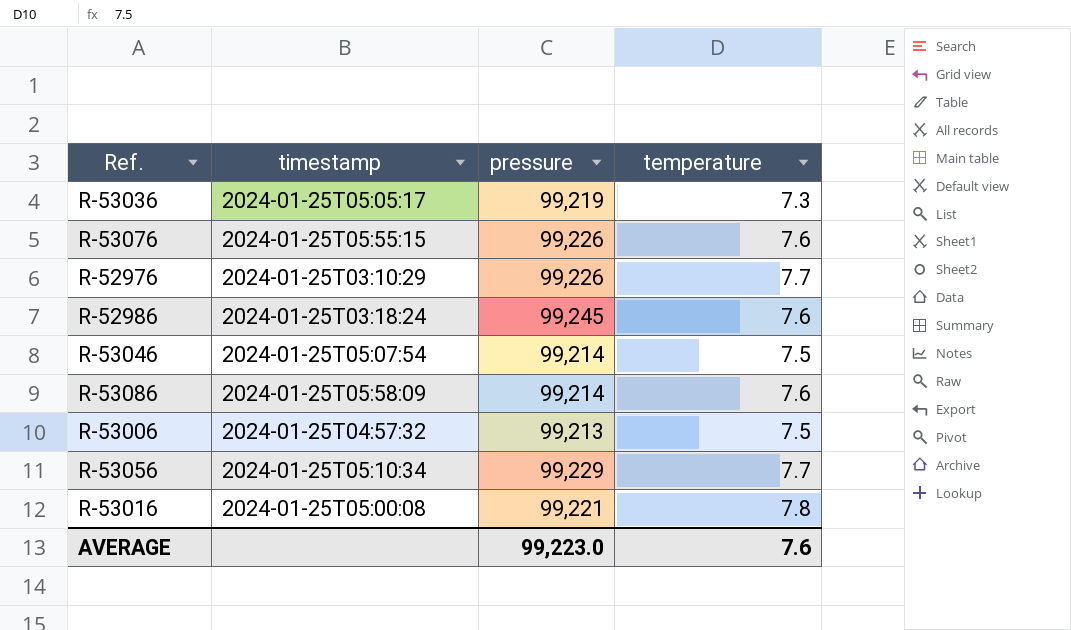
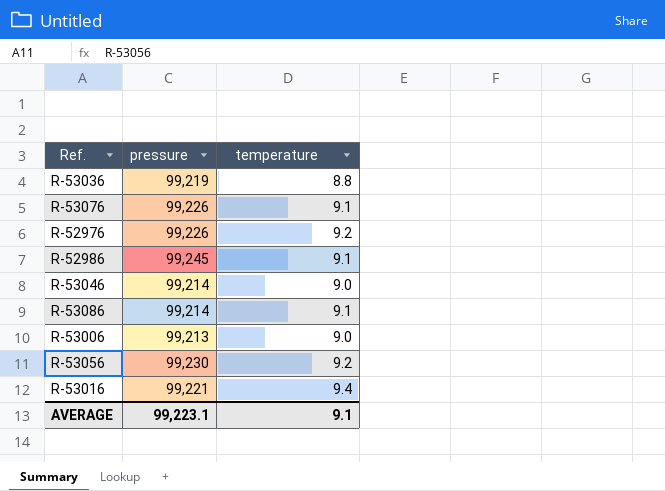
column timestamp | position: 2 -> none
R-53036 | temperature: 7.3 -> 8.8
R-53076 | temperature: 7.6 -> 9.1
R-52976 | temperature: 7.7 -> 9.2
R-52986 | temperature: 7.6 -> 9.1
R-53046 | temperature: 7.5 -> 9.0
R-53086 | temperature: 7.6 -> 9.1
R-53006 | temperature: 7.5 -> 9.0
R-53056 | pressure: 99,229 -> 99,230
R-53056 | temperature: 7.7 -> 9.2
R-53016 | temperature: 7.8 -> 9.4
AVERAGE | pressure: 99,223.0 -> 99,223.1
AVERAGE | temperature: 7.6 -> 9.1

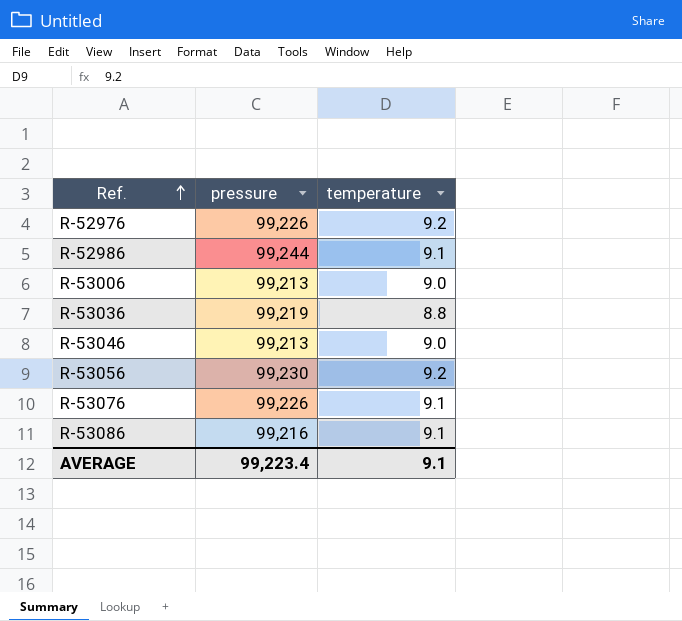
row order: none -> Ref. ascending
row R-53016: 99,221 | 9.4 -> none
R-52986 | pressure: 99,245 -> 99,244
R-53046 | pressure: 99,214 -> 99,213
R-53086 | pressure: 99,214 -> 99,216
AVERAGE | pressure: 99,223.1 -> 99,223.4

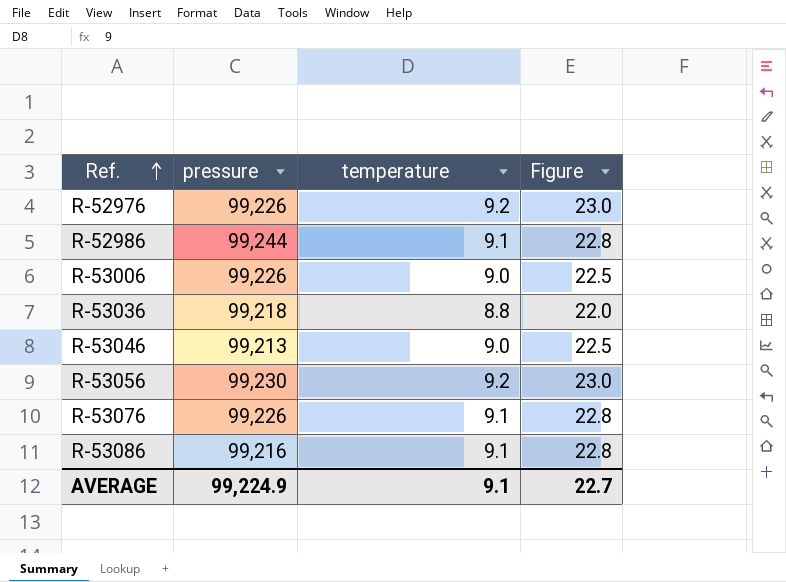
column Figure | formula: none -> [temperature] * 2.5
R-53006 | pressure: 99,213 -> 99,226
R-53036 | pressure: 99,219 -> 99,218
AVERAGE | pressure: 99,223.4 -> 99,224.9

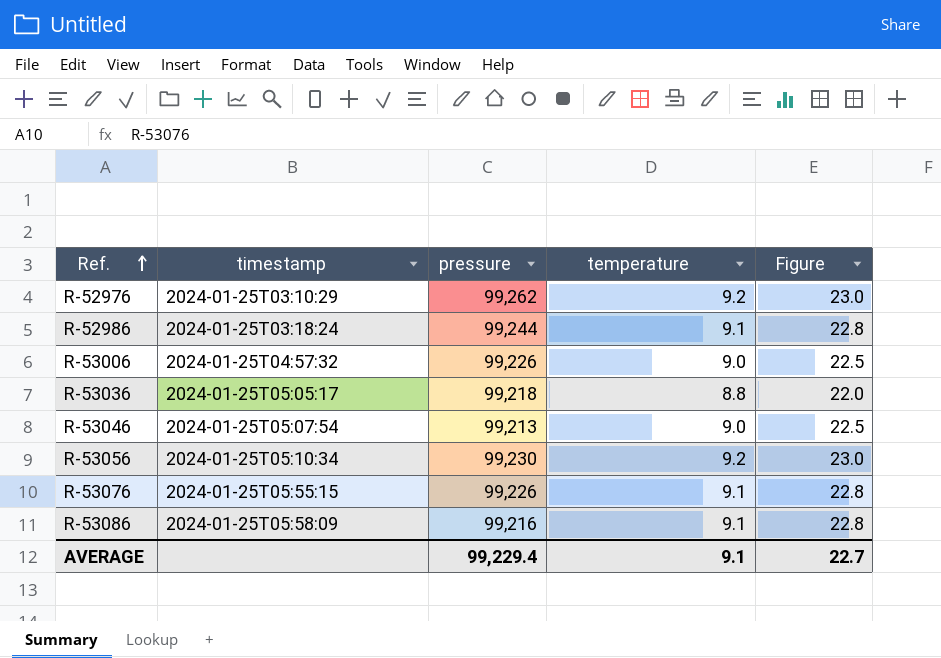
column timestamp | position: none -> 2
R-52976 | pressure: 99,226 -> 99,262
AVERAGE | pressure: 99,224.9 -> 99,229.4

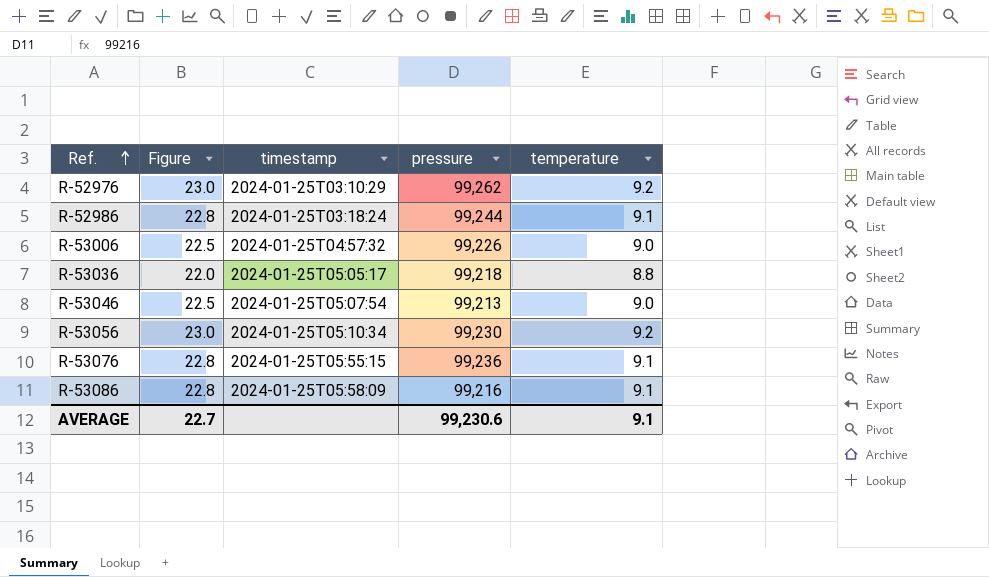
column Figure | position: 5 -> 2
R-53076 | pressure: 99,226 -> 99,236
AVERAGE | pressure: 99,229.4 -> 99,230.6

